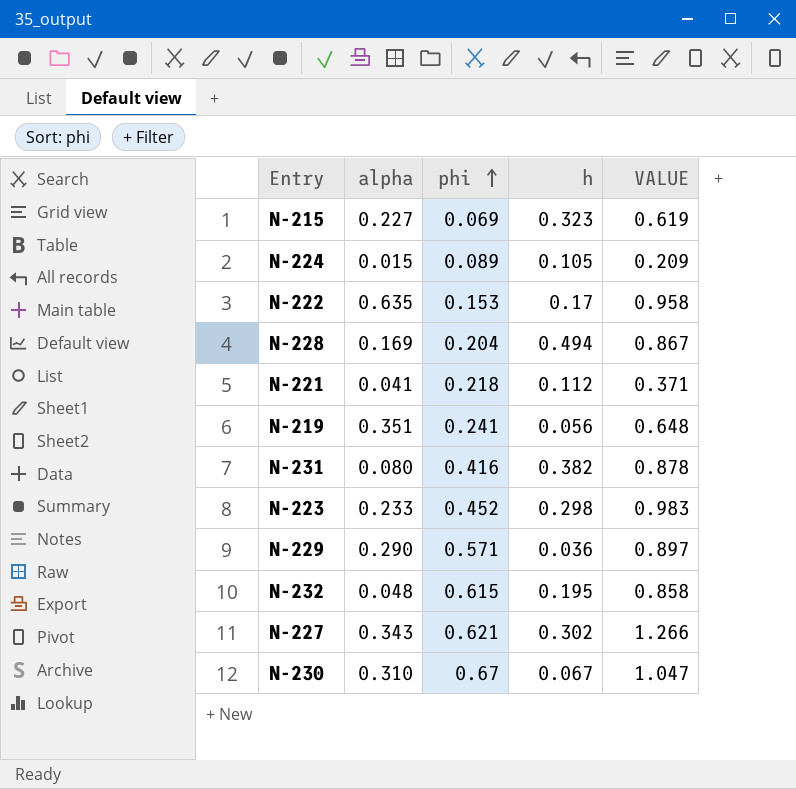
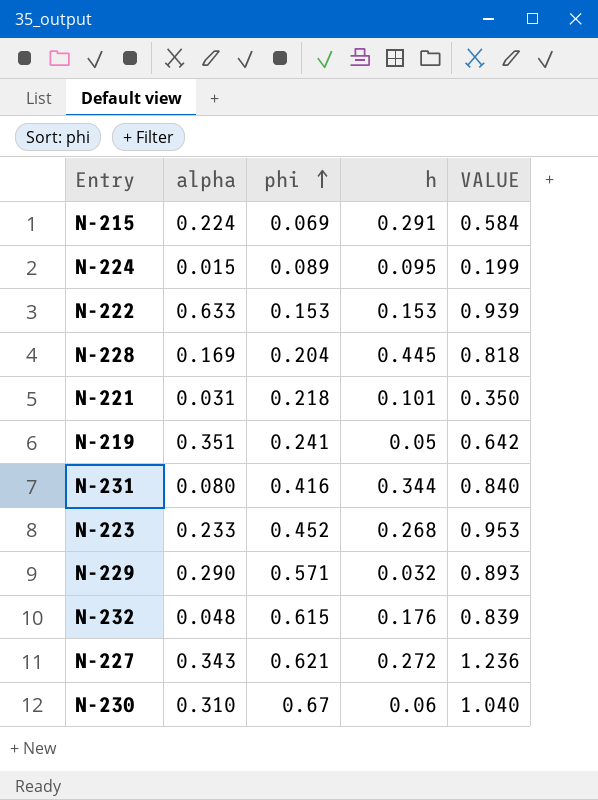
N-215 | alpha: 0.227 -> 0.224
N-215 | h: 0.323 -> 0.291
N-215 | VALUE: 0.619 -> 0.584
N-224 | h: 0.105 -> 0.095
N-224 | VALUE: 0.209 -> 0.199
N-222 | alpha: 0.635 -> 0.633
N-222 | h: 0.17 -> 0.153
N-222 | VALUE: 0.958 -> 0.939
N-228 | h: 0.494 -> 0.445
N-228 | VALUE: 0.867 -> 0.818
N-221 | alpha: 0.041 -> 0.031
N-221 | h: 0.112 -> 0.101
N-221 | VALUE: 0.371 -> 0.350
N-219 | h: 0.056 -> 0.05
N-219 | VALUE: 0.648 -> 0.642
N-231 | h: 0.382 -> 0.344
N-231 | VALUE: 0.878 -> 0.840
N-223 | h: 0.298 -> 0.268
N-223 | VALUE: 0.983 -> 0.953
N-229 | h: 0.036 -> 0.032
N-229 | VALUE: 0.897 -> 0.893
N-232 | h: 0.195 -> 0.176
N-232 | VALUE: 0.858 -> 0.839
N-227 | h: 0.302 -> 0.272
N-227 | VALUE: 1.266 -> 1.236
N-230 | h: 0.067 -> 0.06
N-230 | VALUE: 1.047 -> 1.040

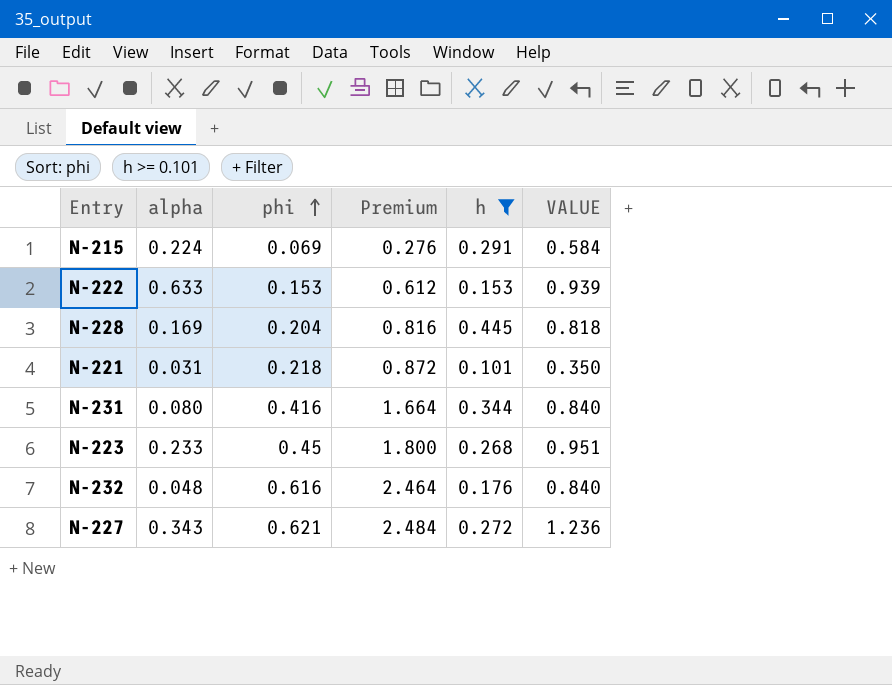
filter: none -> h >= 0.101
column Premium | formula: none -> [phi] * 4
N-223 | phi: 0.452 -> 0.45
N-223 | VALUE: 0.953 -> 0.951
N-232 | phi: 0.615 -> 0.616
N-232 | VALUE: 0.839 -> 0.840

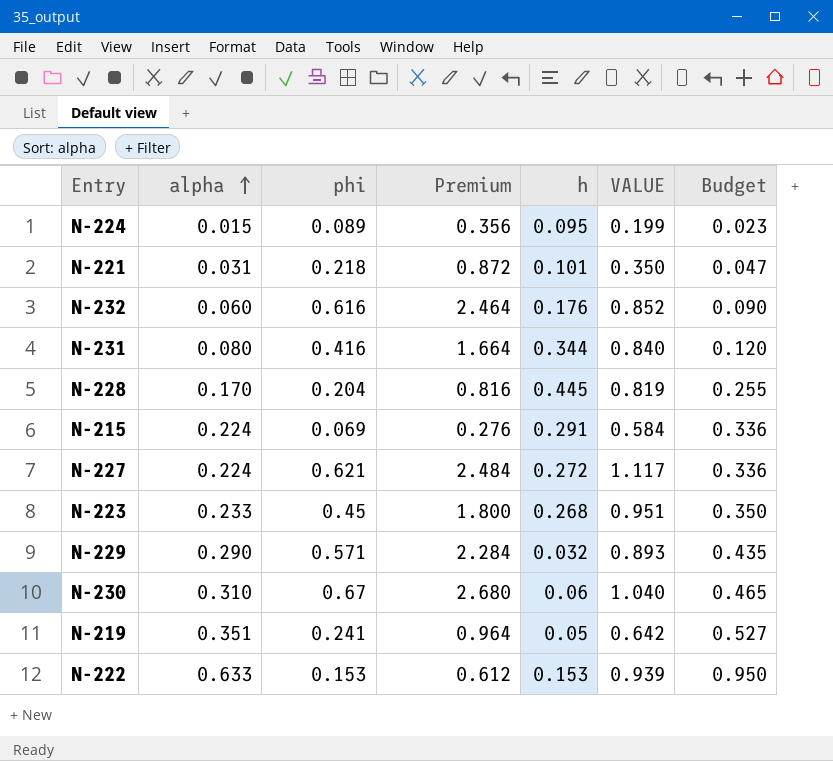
filter: h >= 0.101 -> none
row order: phi ascending -> alpha ascending
column Budget | formula: none -> [alpha] * 1.5
N-232 | alpha: 0.048 -> 0.060
N-232 | VALUE: 0.840 -> 0.852
N-228 | alpha: 0.169 -> 0.170
N-228 | VALUE: 0.818 -> 0.819
N-227 | alpha: 0.343 -> 0.224
N-227 | VALUE: 1.236 -> 1.117

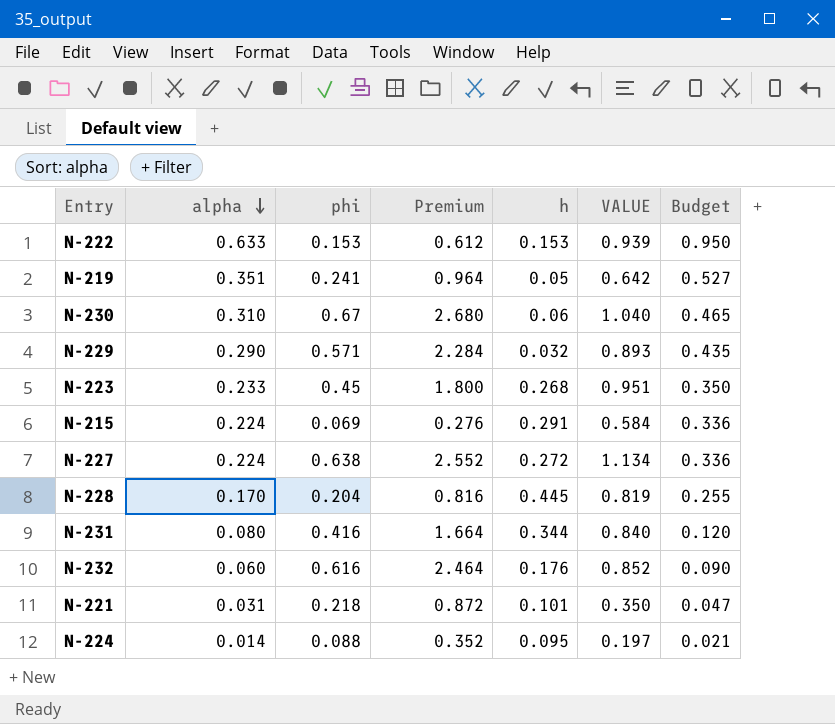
row order: alpha ascending -> alpha descending
N-227 | phi: 0.621 -> 0.638
N-227 | Premium: 2.484 -> 2.552
N-227 | VALUE: 1.117 -> 1.134
N-224 | alpha: 0.015 -> 0.014
N-224 | phi: 0.089 -> 0.088
N-224 | Premium: 0.356 -> 0.352
N-224 | VALUE: 0.199 -> 0.197
N-224 | Budget: 0.023 -> 0.021

